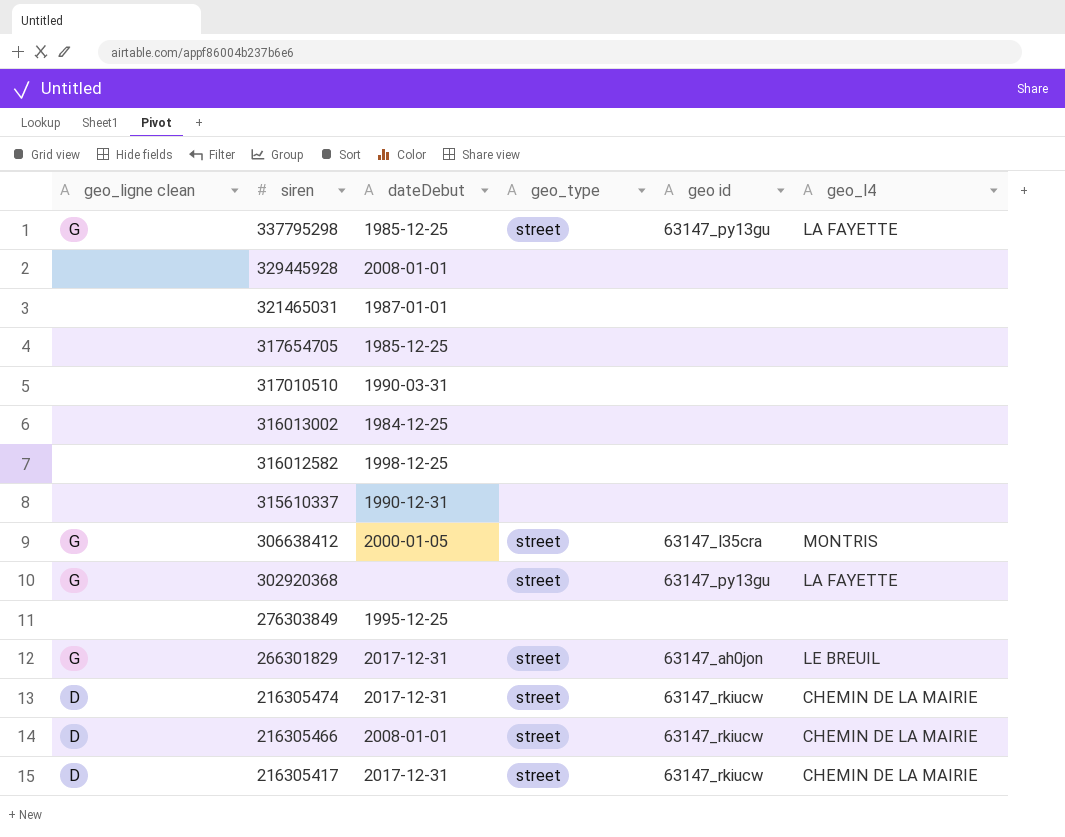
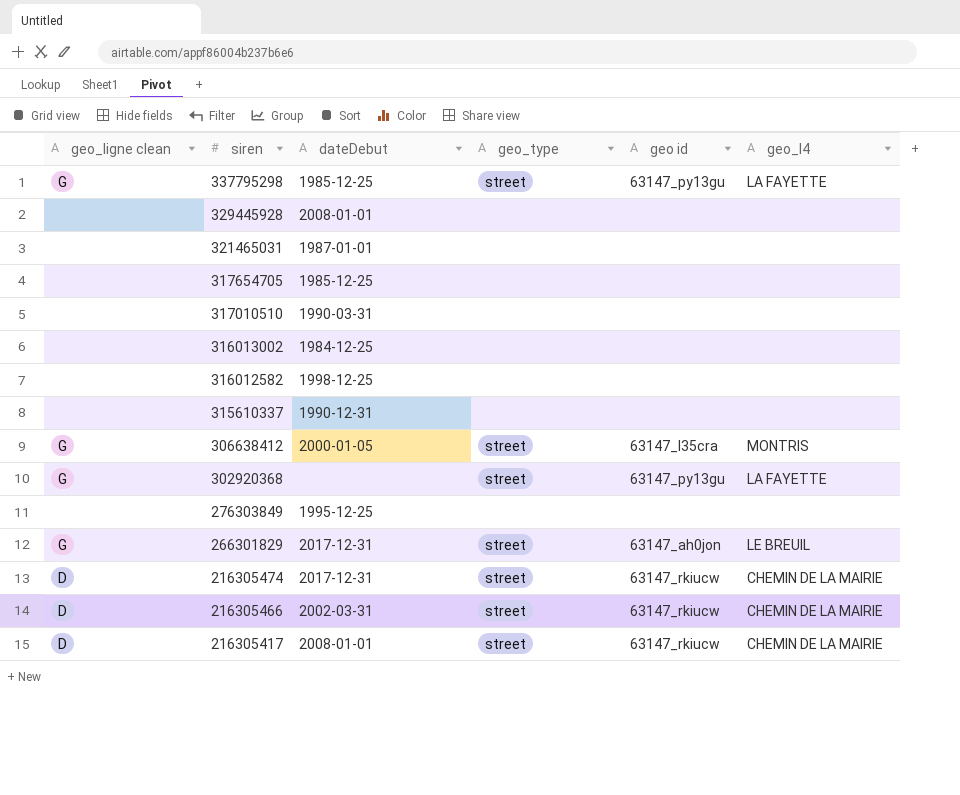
216305466 | dateDebut: 2008-01-01 -> 2002-03-31
216305417 | dateDebut: 2017-12-31 -> 2008-01-01

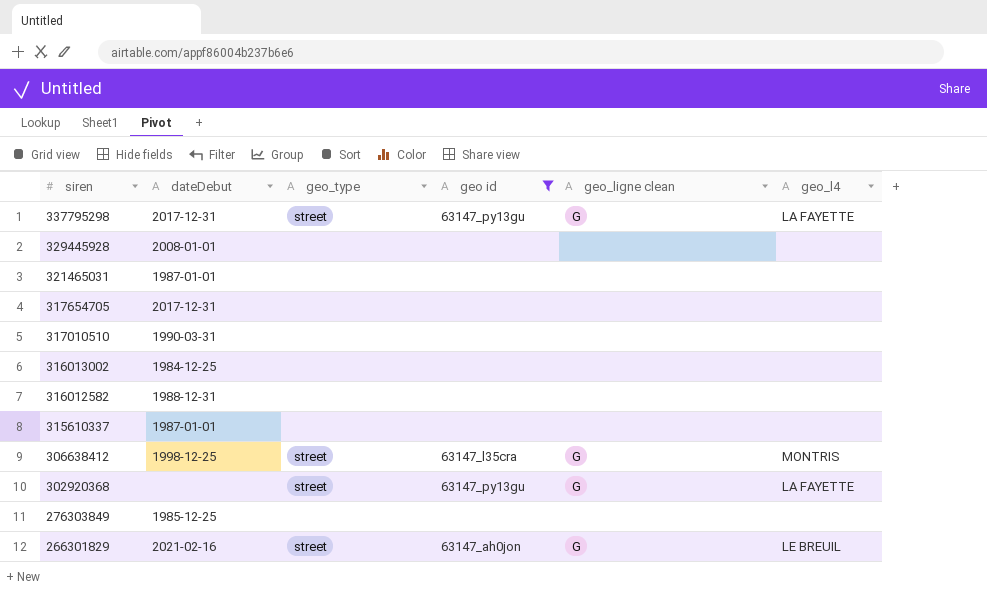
filter: none -> geo id != 63147_rkiucw
column geo_ligne clean | position: 1 -> 5
337795298 | dateDebut: 1985-12-25 -> 2017-12-31
317654705 | dateDebut: 1985-12-25 -> 2017-12-31
316012582 | dateDebut: 1998-12-25 -> 1988-12-31
315610337 | dateDebut: 1990-12-31 -> 1987-01-01
306638412 | dateDebut: 2000-01-05 -> 1998-12-25
276303849 | dateDebut: 1995-12-25 -> 1985-12-25
266301829 | dateDebut: 2017-12-31 -> 2021-02-16

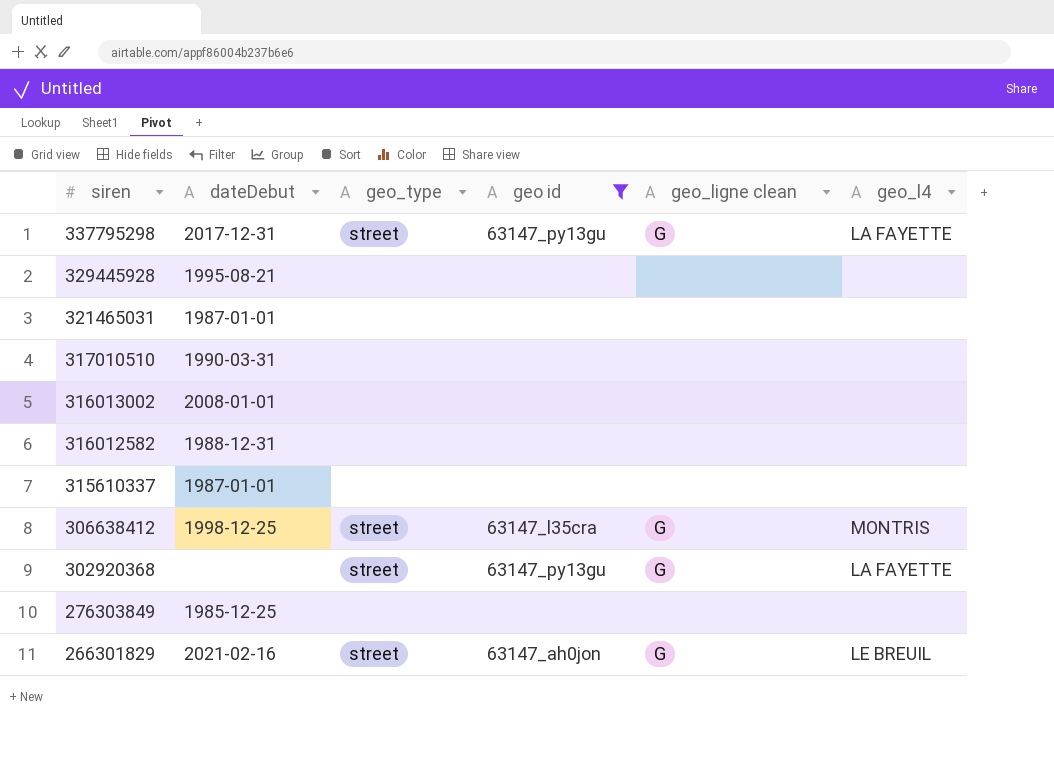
row 317654705: 2017-12-31 | none | none | none | none -> none
329445928 | dateDebut: 2008-01-01 -> 1995-08-21
316013002 | dateDebut: 1984-12-25 -> 2008-01-01

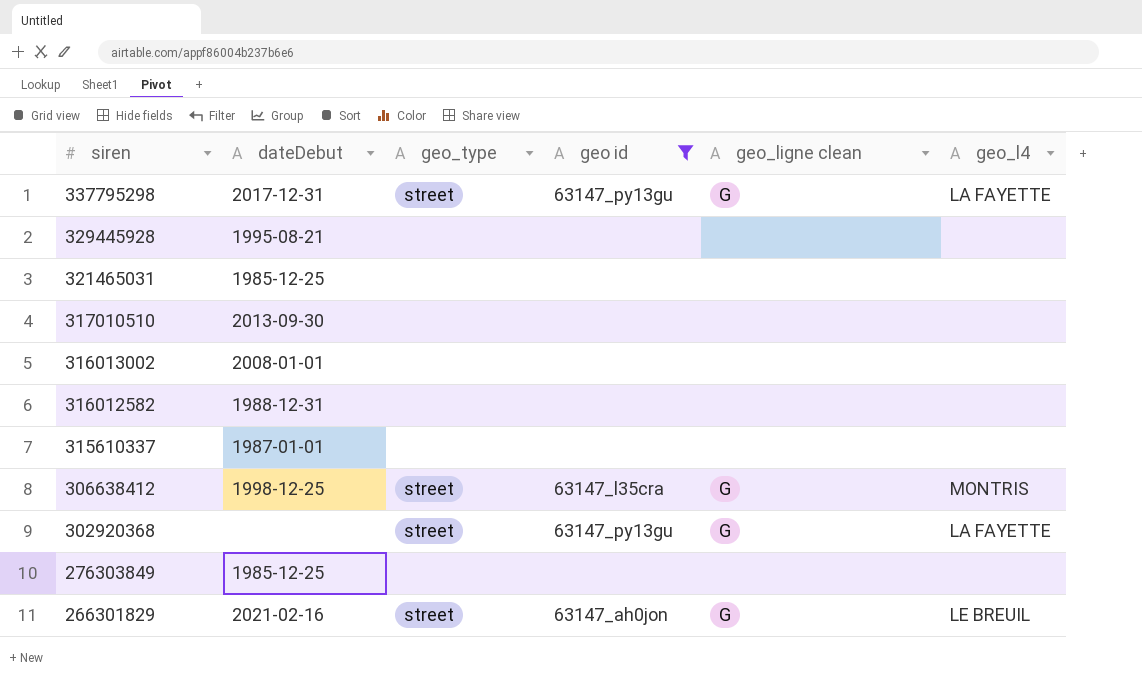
321465031 | dateDebut: 1987-01-01 -> 1985-12-25
317010510 | dateDebut: 1990-03-31 -> 2013-09-30

